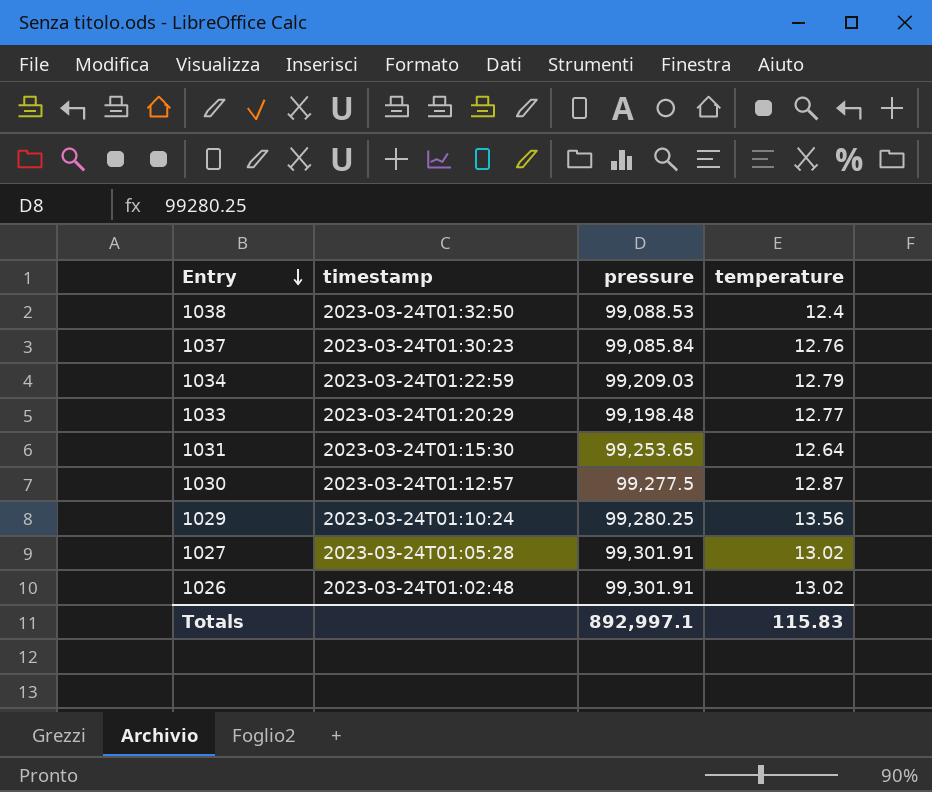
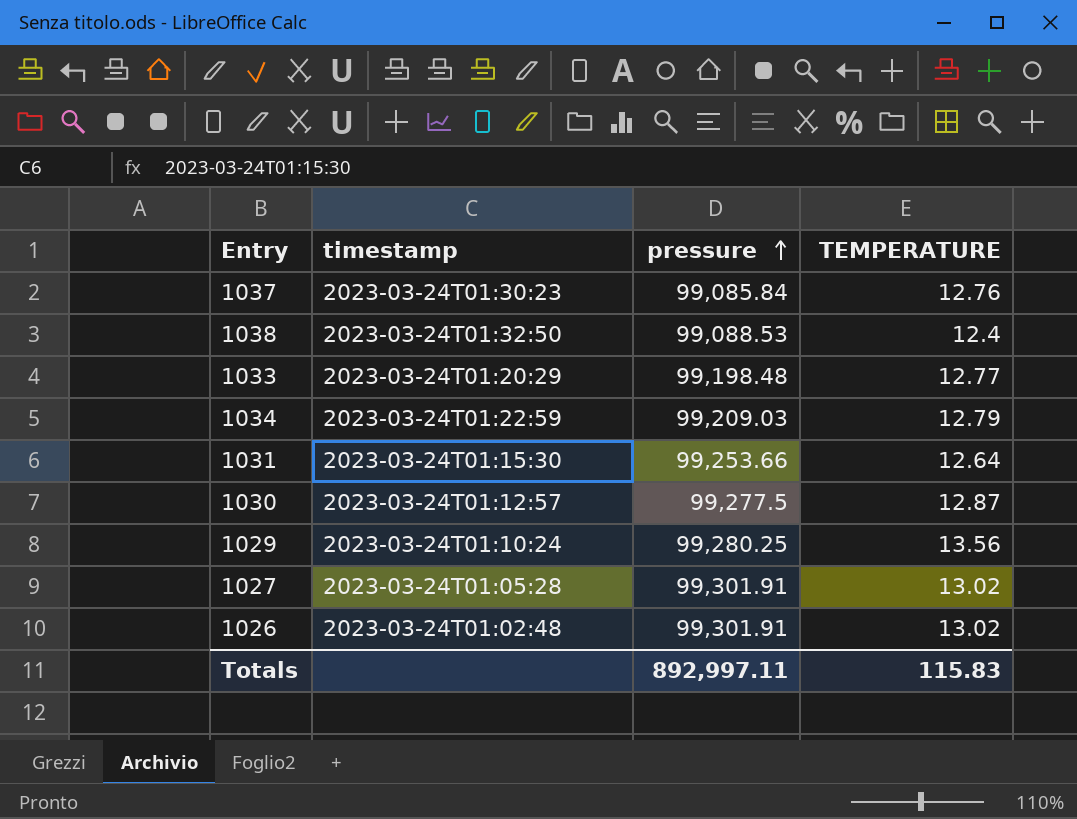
row order: Entry descending -> pressure ascending
column name: temperature -> TEMPERATURE
1031 | pressure: 99,253.65 -> 99,253.66
Totals | pressure: 892,997.1 -> 892,997.11

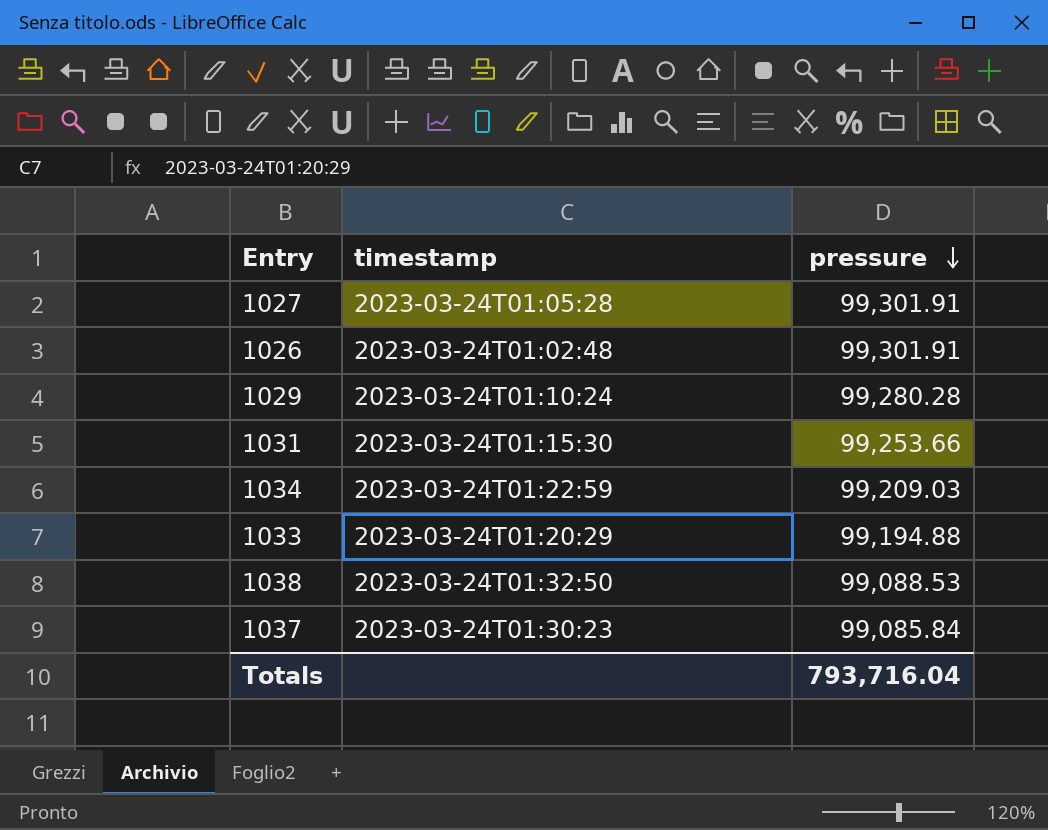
row order: pressure ascending -> pressure descending
column TEMPERATURE | position: 4 -> none
row 1030: 2023-03-24T01:12:57 | 99,277.5 | 12.87 -> none
1029 | pressure: 99,280.25 -> 99,280.28
1033 | pressure: 99,198.48 -> 99,194.88
Totals | pressure: 892,997.11 -> 793,716.04

